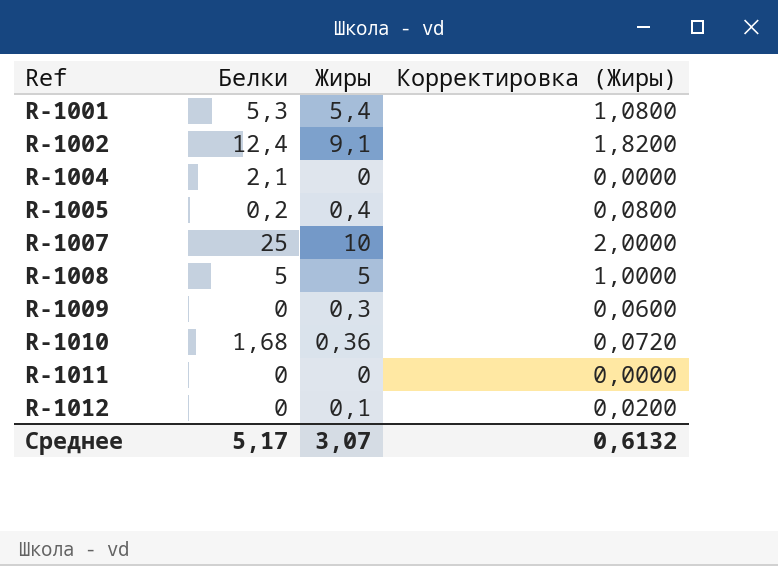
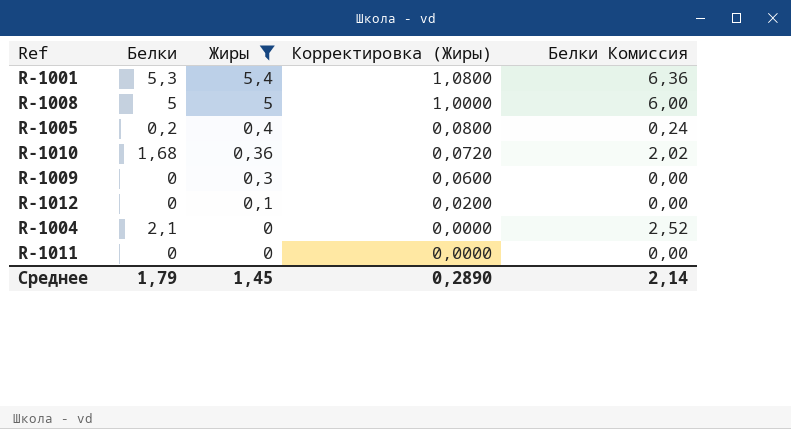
filter: none -> Жиры <= 5,4
row order: Ref ascending -> Жиры descending
column Белки Комиссия | formula: none -> [Белки] * 1,2
Среднее | Белки: 5,17 -> 1,79
Среднее | Жиры: 3,07 -> 1,45
Среднее | Корректировка (Жиры): 0,6132 -> 0,2890

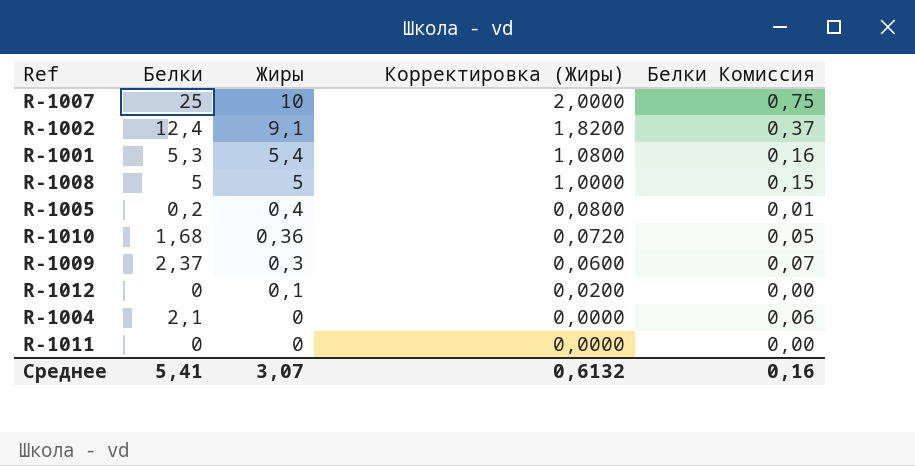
filter: Жиры <= 5,4 -> none
column Белки Комиссия | formula: [Белки] * 1,2 -> [Белки] * 0,03
R-1009 | Белки: 0 -> 2,37
Среднее | Белки: 1,79 -> 5,41
Среднее | Жиры: 1,45 -> 3,07
Среднее | Корректировка (Жиры): 0,2890 -> 0,6132
Среднее | Белки Комиссия: 2,14 -> 0,16

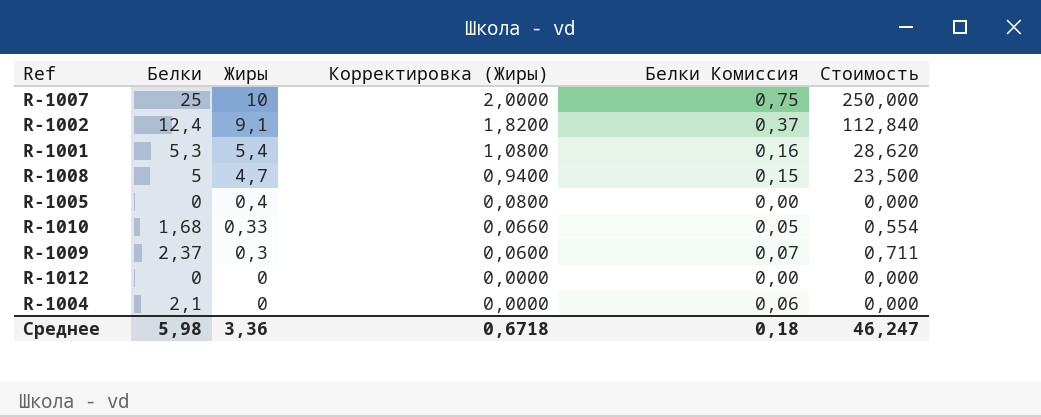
column Стоимость | formula: none -> [Белки] * [Жиры]
row R-1011: 0 | 0 | 0,0000 | 0,00 -> none
R-1008 | Жиры: 5 -> 4,7
R-1008 | Корректировка (Жиры): 1,0000 -> 0,9400
R-1005 | Белки: 0,2 -> 0
R-1005 | Белки Комиссия: 0,01 -> 0,00
R-1010 | Жиры: 0,36 -> 0,33
R-1010 | Корректировка (Жиры): 0,0720 -> 0,0660
R-1012 | Жиры: 0,1 -> 0
R-1012 | Корректировка (Жиры): 0,0200 -> 0,0000
Среднее | Белки: 5,41 -> 5,98
Среднее | Жиры: 3,07 -> 3,36
Среднее | Корректировка (Жиры): 0,6132 -> 0,6718
Среднее | Белки Комиссия: 0,16 -> 0,18

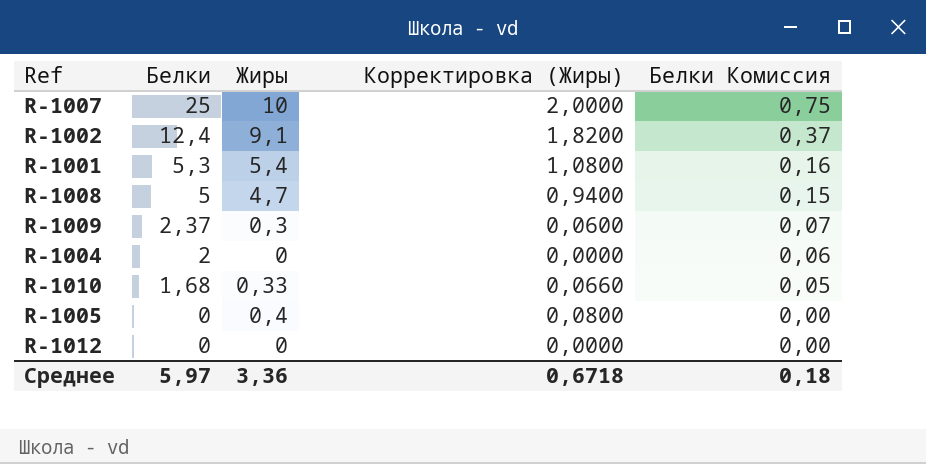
row order: Жиры descending -> Белки descending
column Стоимость | formula: [Белки] * [Жиры] -> none
R-1004 | Белки: 2,1 -> 2
Среднее | Белки: 5,98 -> 5,97

